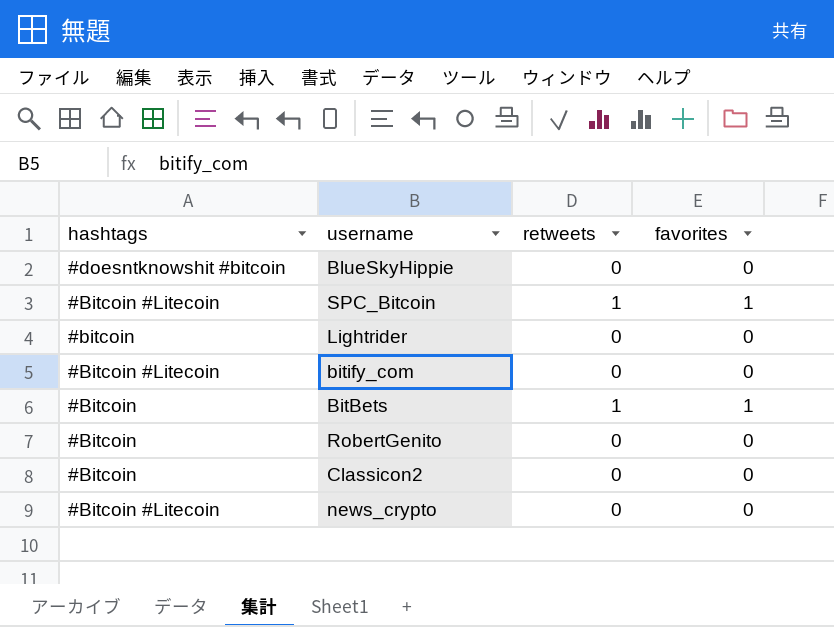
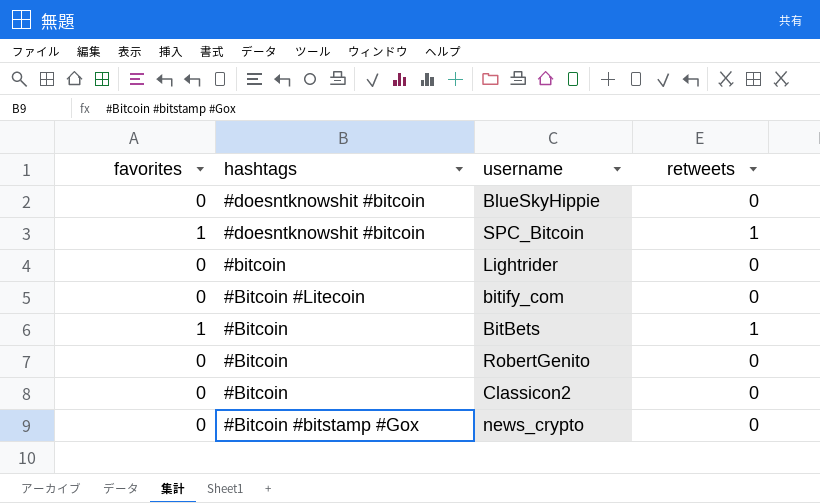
column favorites | position: 4 -> 1
SPC_Bitcoin | hashtags: #Bitcoin #Litecoin -> #doesntknowshit #bitcoin
news_crypto | hashtags: #Bitcoin #Litecoin -> #Bitcoin #bitstamp #Gox

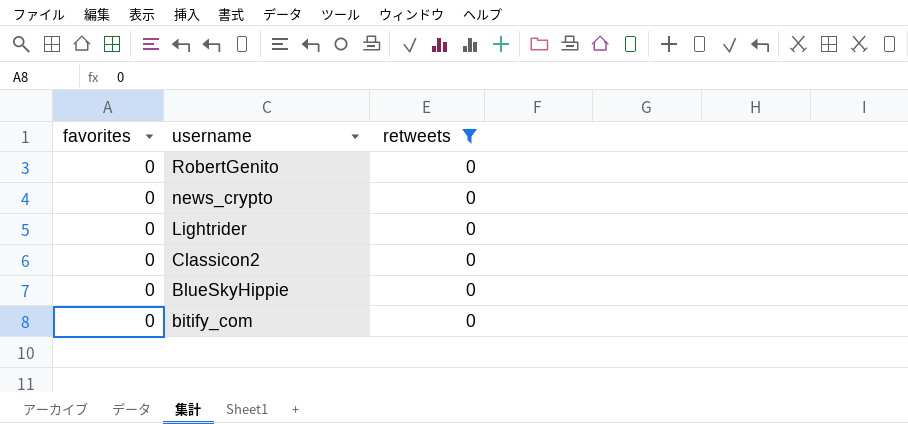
filter: none -> retweets = 0
row order: none -> username descending
column hashtags | position: 2 -> none

